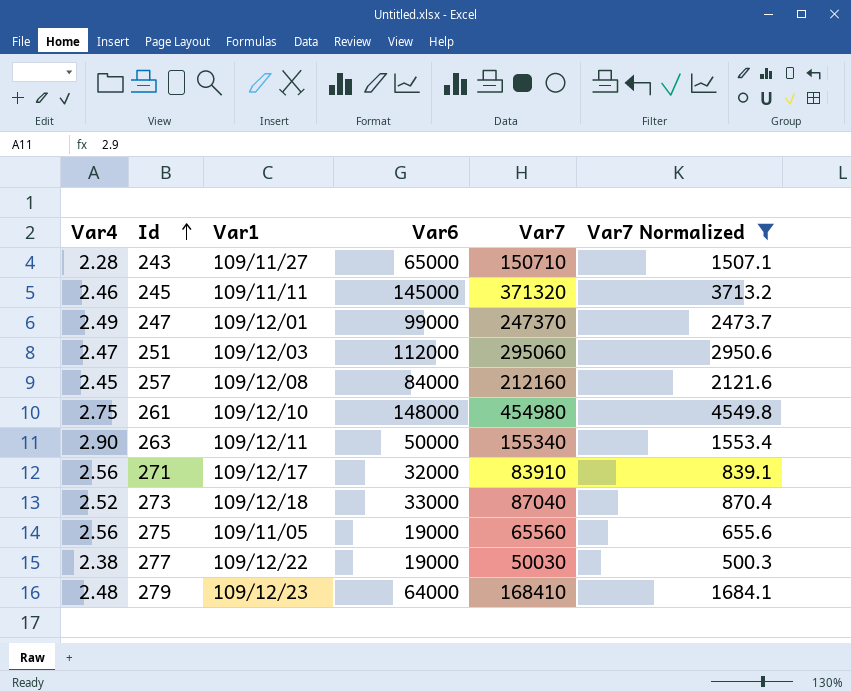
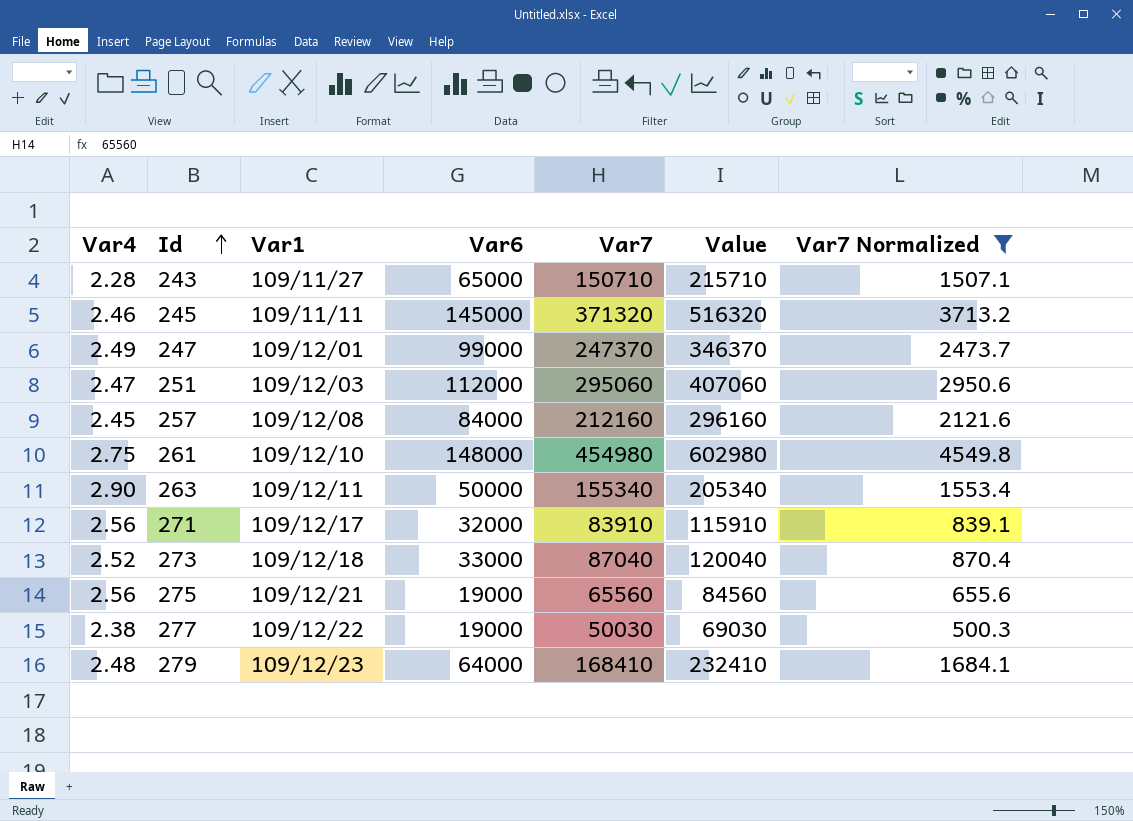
column Value | formula: none -> [Var6] + [Var7]
275 | Var1: 109/11/05 -> 109/12/21

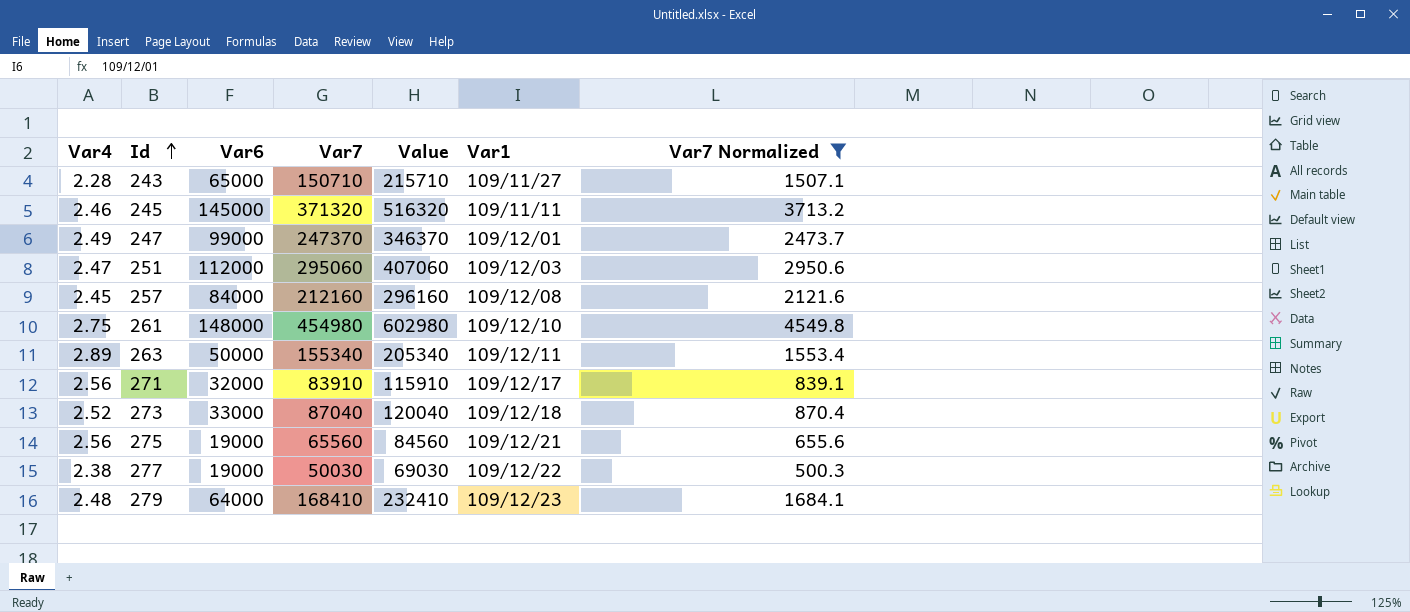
column Var1 | position: 3 -> 6
263 | Var4: 2.90 -> 2.89

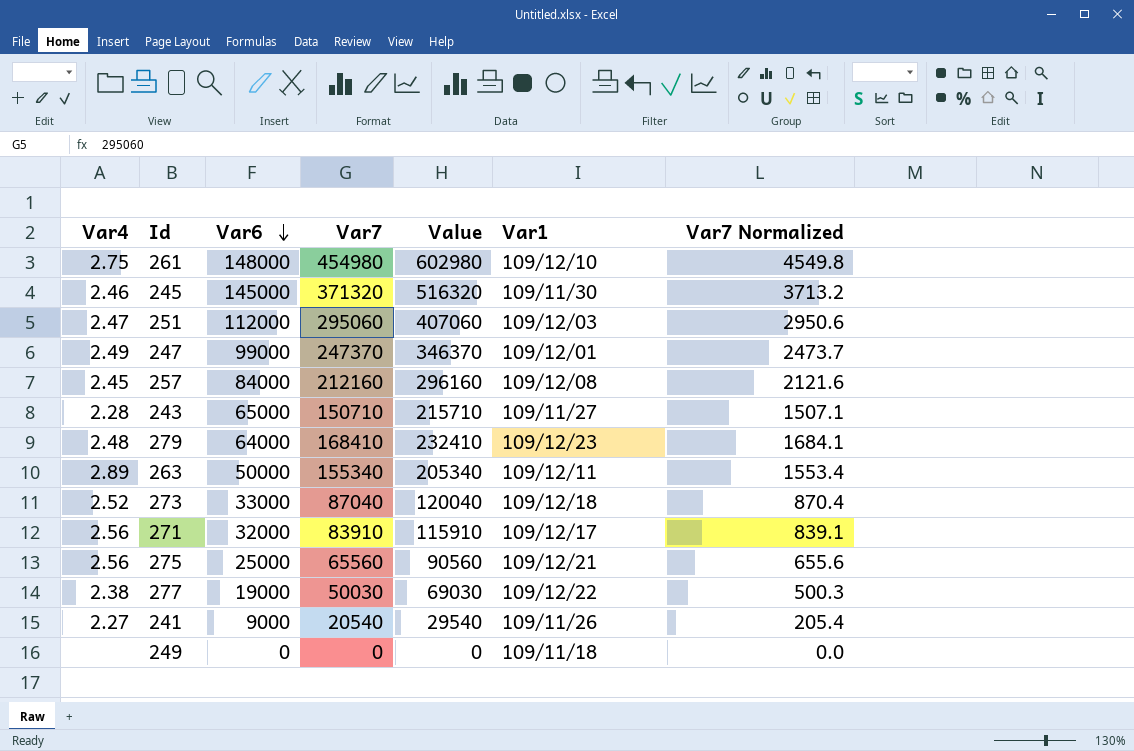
filter: Var7 Normalized >= 500.3 -> none
row order: Id ascending -> Var6 descending
245 | Var1: 109/11/11 -> 109/11/30
275 | Var6: 19000 -> 25000
275 | Value: 84560 -> 90560

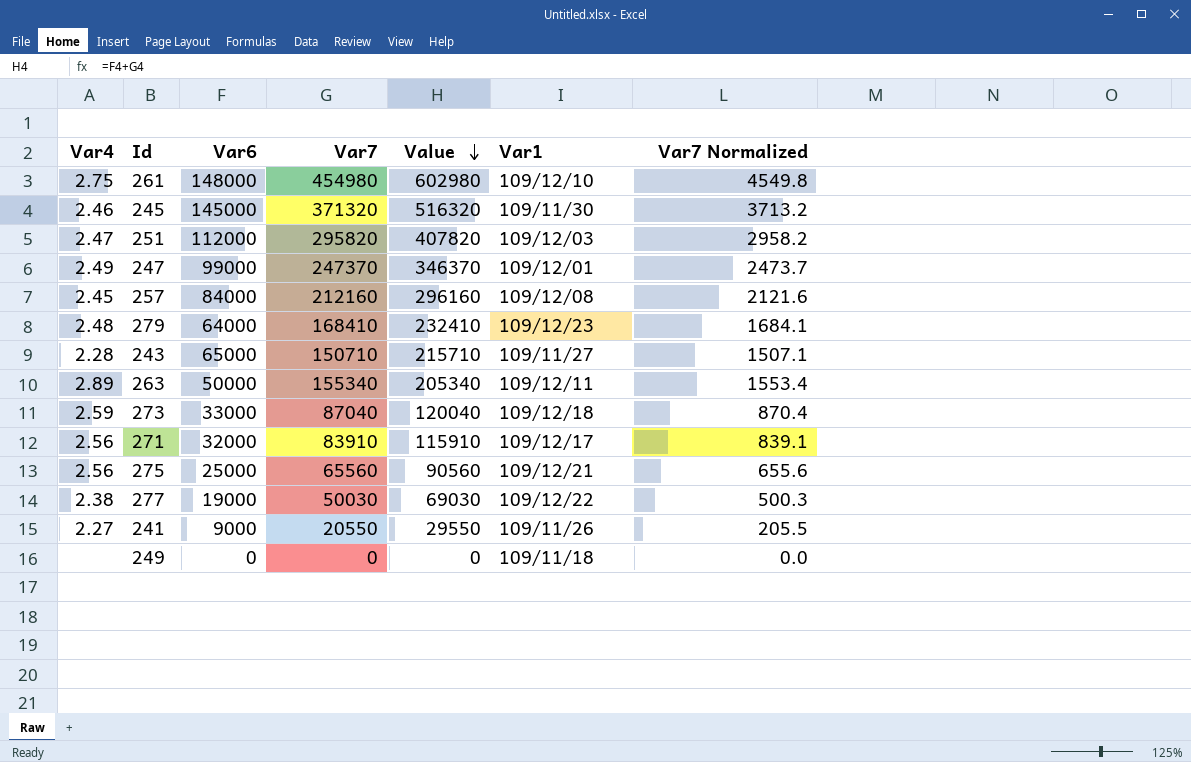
row order: Var6 descending -> Value descending
251 | Var7: 295060 -> 295820
251 | Value: 407060 -> 407820
251 | Var7 Normalized: 2950.6 -> 2958.2
273 | Var4: 2.52 -> 2.59
241 | Var7: 20540 -> 20550
241 | Value: 29540 -> 29550
241 | Var7 Normalized: 205.4 -> 205.5

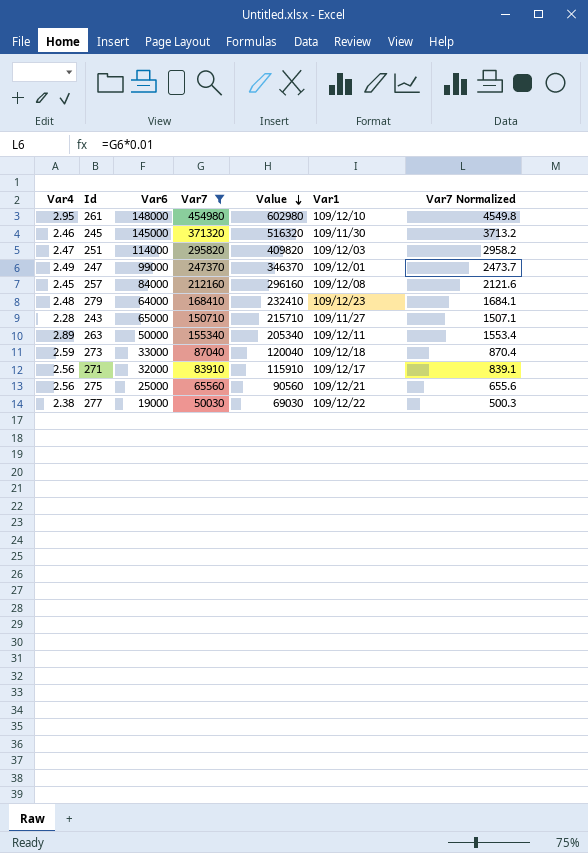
filter: none -> Var7 >= 50030
261 | Var4: 2.75 -> 2.95
251 | Var6: 112000 -> 114000
251 | Value: 407820 -> 409820

